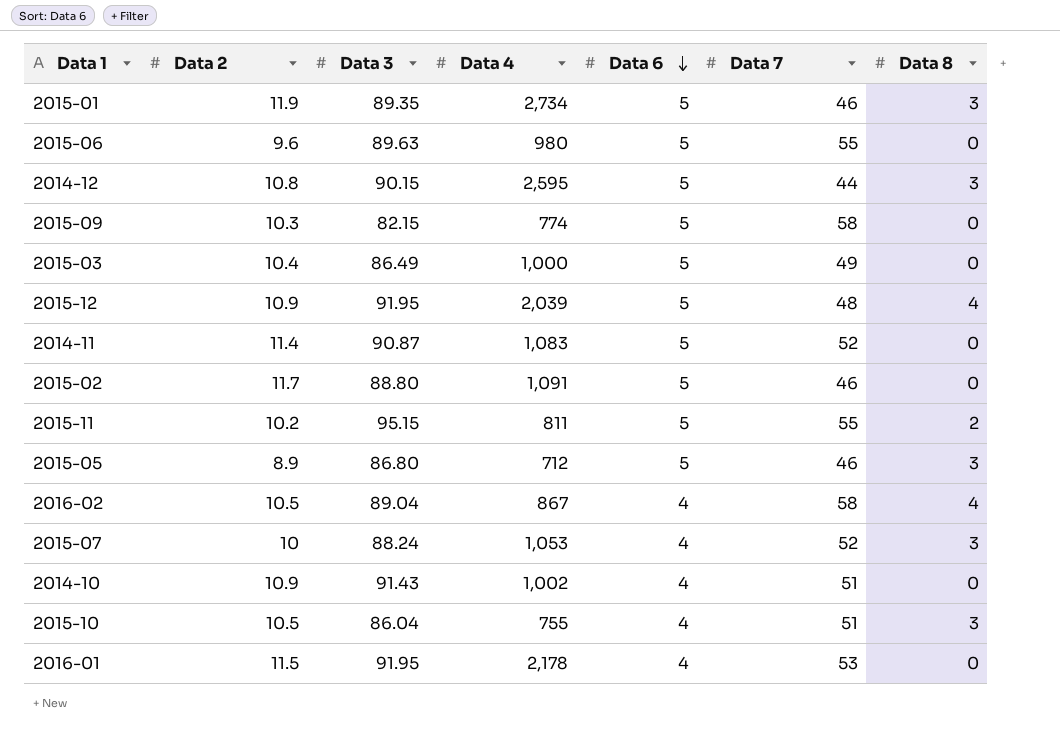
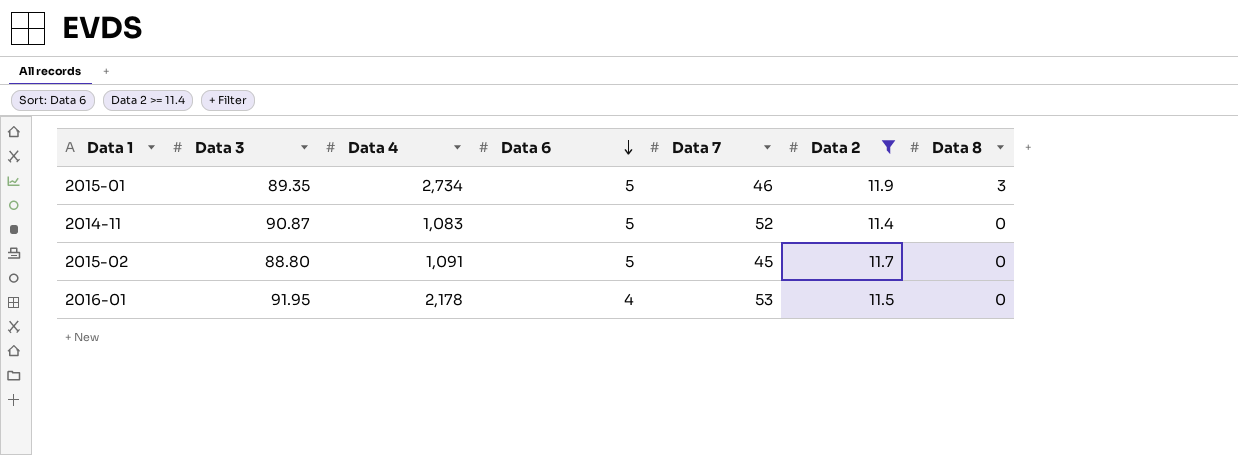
filter: none -> Data 2 >= 11.4
column Data 2 | position: 2 -> 6
2015-02 | Data 7: 46 -> 45

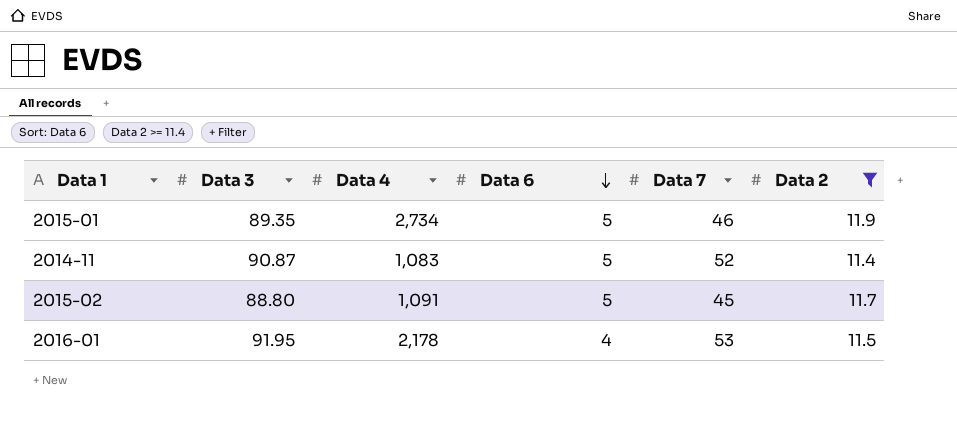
column Data 8 | position: 7 -> none

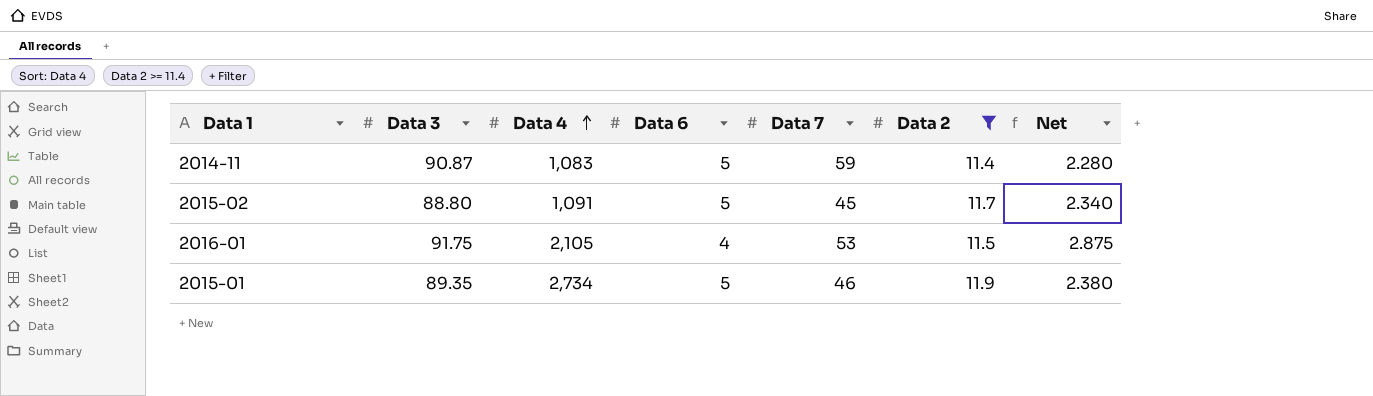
row order: Data 6 descending -> Data 4 ascending
column Net | formula: none -> [Data 2] / [Data 6]
2014-11 | Data 7: 52 -> 59
2016-01 | Data 3: 91.95 -> 91.75
2016-01 | Data 4: 2,178 -> 2,105

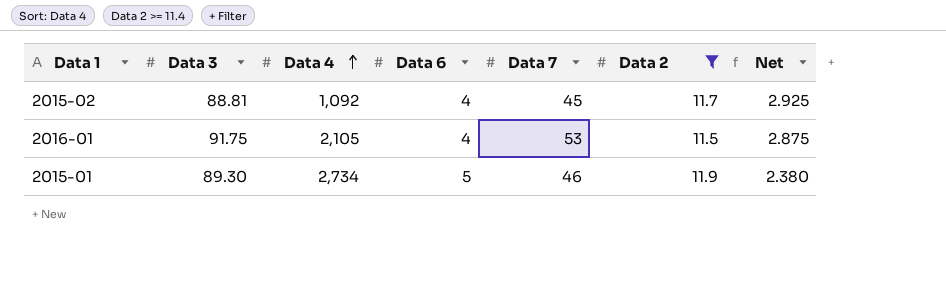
row 2014-11: 90.87 | 1,083 | 5 | 59 | 11.4 | 2.280 -> none
2015-02 | Data 3: 88.80 -> 88.81
2015-02 | Data 4: 1,091 -> 1,092
2015-02 | Data 6: 5 -> 4
2015-02 | Net: 2.340 -> 2.925
2015-01 | Data 3: 89.35 -> 89.30

